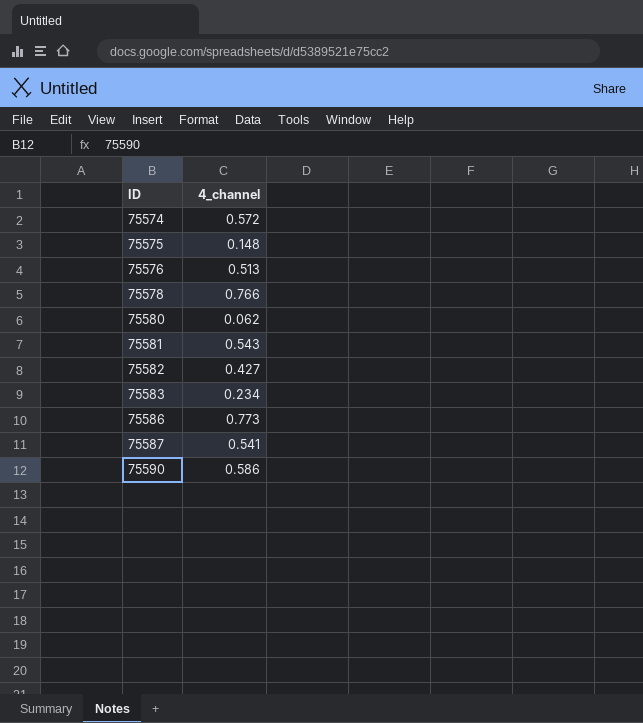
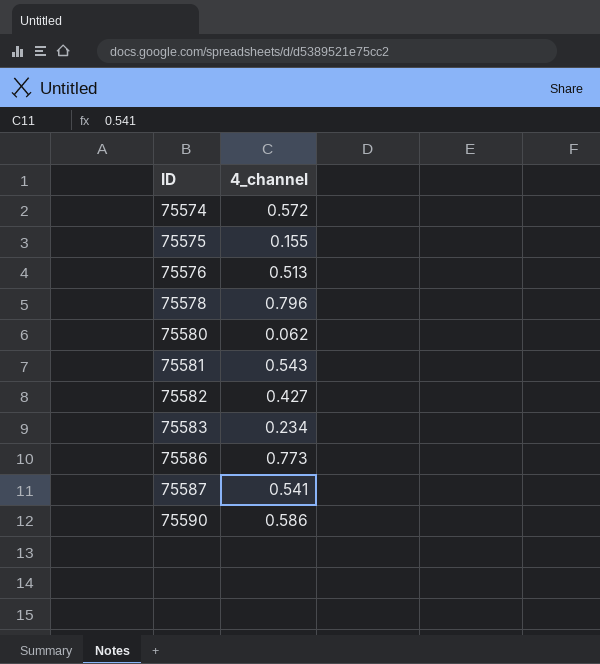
75575 | 4_channel: 0.148 -> 0.155
75578 | 4_channel: 0.766 -> 0.796

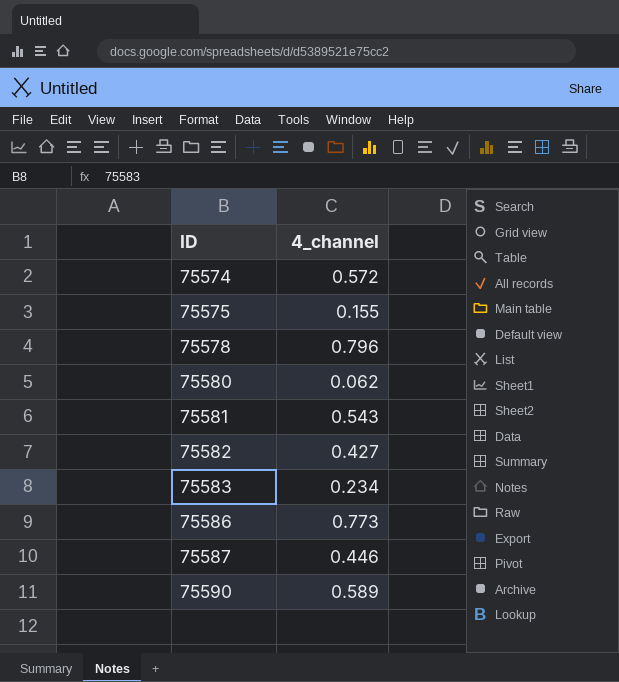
row 75576: 0.513 -> none
75587 | 4_channel: 0.541 -> 0.446
75590 | 4_channel: 0.586 -> 0.589

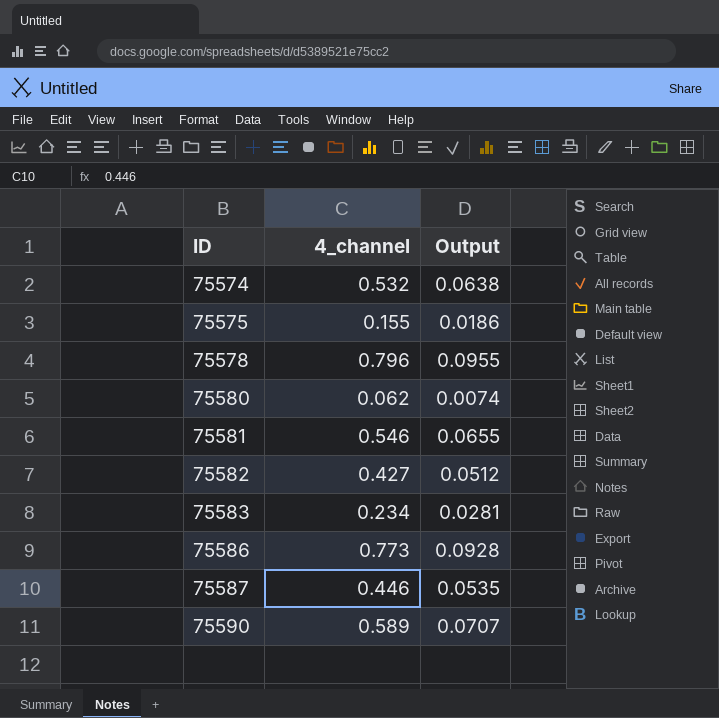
column Output | formula: none -> [4_channel] * 0.12
75574 | 4_channel: 0.572 -> 0.532
75581 | 4_channel: 0.543 -> 0.546

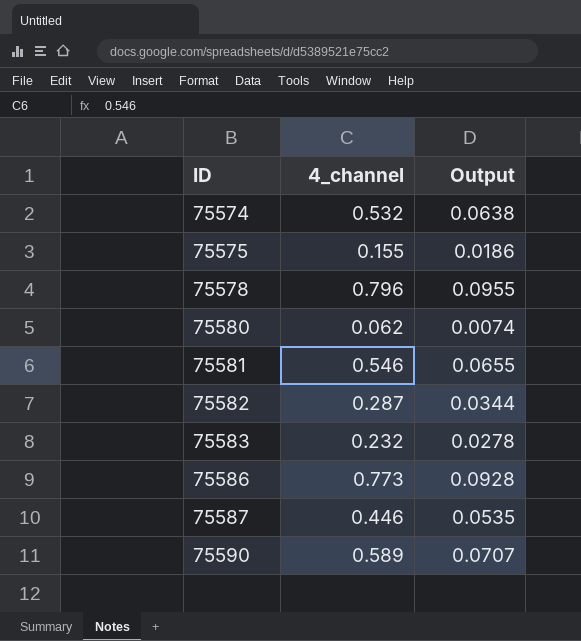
75582 | 4_channel: 0.427 -> 0.287
75582 | Output: 0.0512 -> 0.0344
75583 | 4_channel: 0.234 -> 0.232
75583 | Output: 0.0281 -> 0.0278

